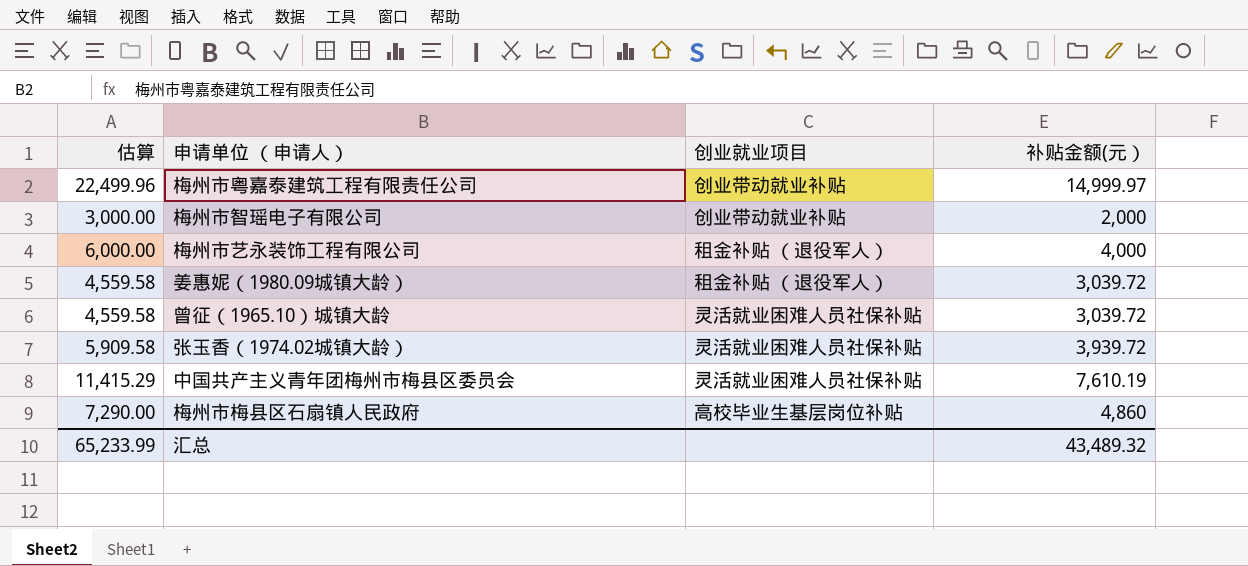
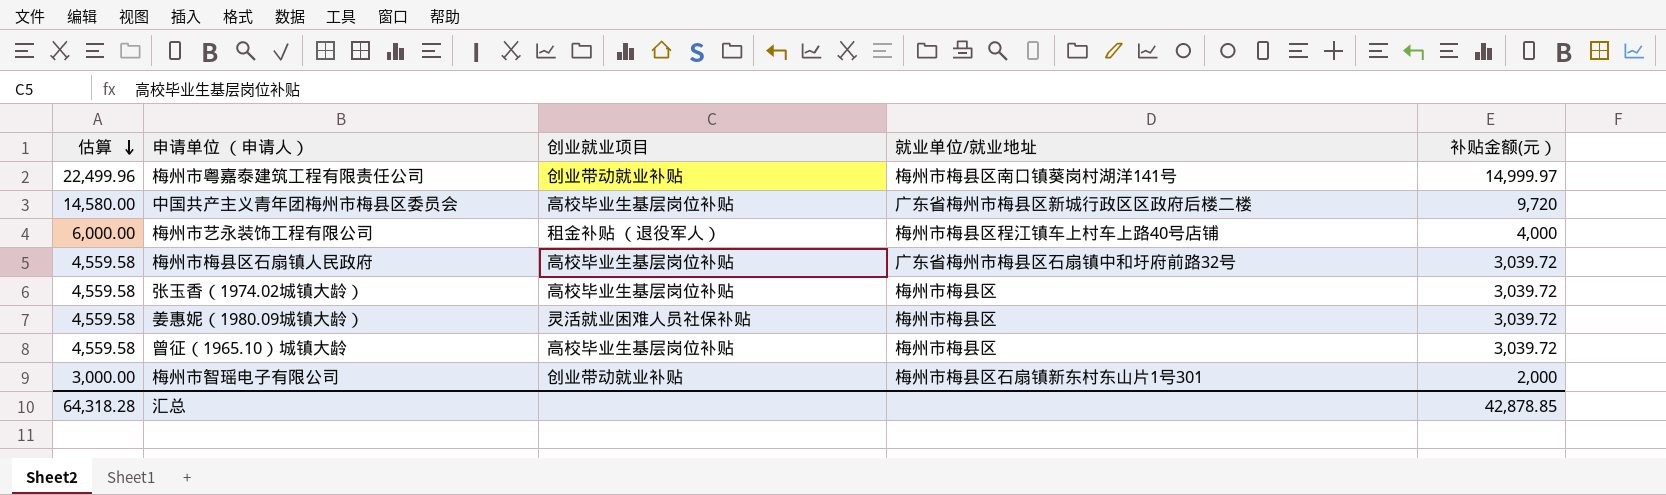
row order: none -> 估算 descending
column 就业单位/就业地址 | position: none -> 4
中国共产主义青年团梅州市梅县区委员会 | 估算: 11,415.29 -> 14,580.00
中国共产主义青年团梅州市梅县区委员会 | 创业就业项目: 灵活就业困难人员社保补贴 -> 高校毕业生基层岗位补贴
中国共产主义青年团梅州市梅县区委员会 | 补贴金额(元）: 7,610.19 -> 9,720
梅州市梅县区石扇镇人民政府 | 估算: 7,290.00 -> 4,559.58
梅州市梅县区石扇镇人民政府 | 补贴金额(元）: 4,860 -> 3,039.72
张玉香（1974.02城镇大龄） | 估算: 5,909.58 -> 4,559.58
张玉香（1974.02城镇大龄） | 创业就业项目: 灵活就业困难人员社保补贴 -> 高校毕业生基层岗位补贴
张玉香（1974.02城镇大龄） | 补贴金额(元）: 3,939.72 -> 3,039.72
姜惠妮（1980.09城镇大龄） | 创业就业项目: 租金补贴 （退役军人） -> 灵活就业困难人员社保补贴
曾征（1965.10）城镇大龄 | 创业就业项目: 灵活就业困难人员社保补贴 -> 高校毕业生基层岗位补贴
汇总 | 估算: 65,233.99 -> 64,318.28
汇总 | 补贴金额(元）: 43,489.32 -> 42,878.85

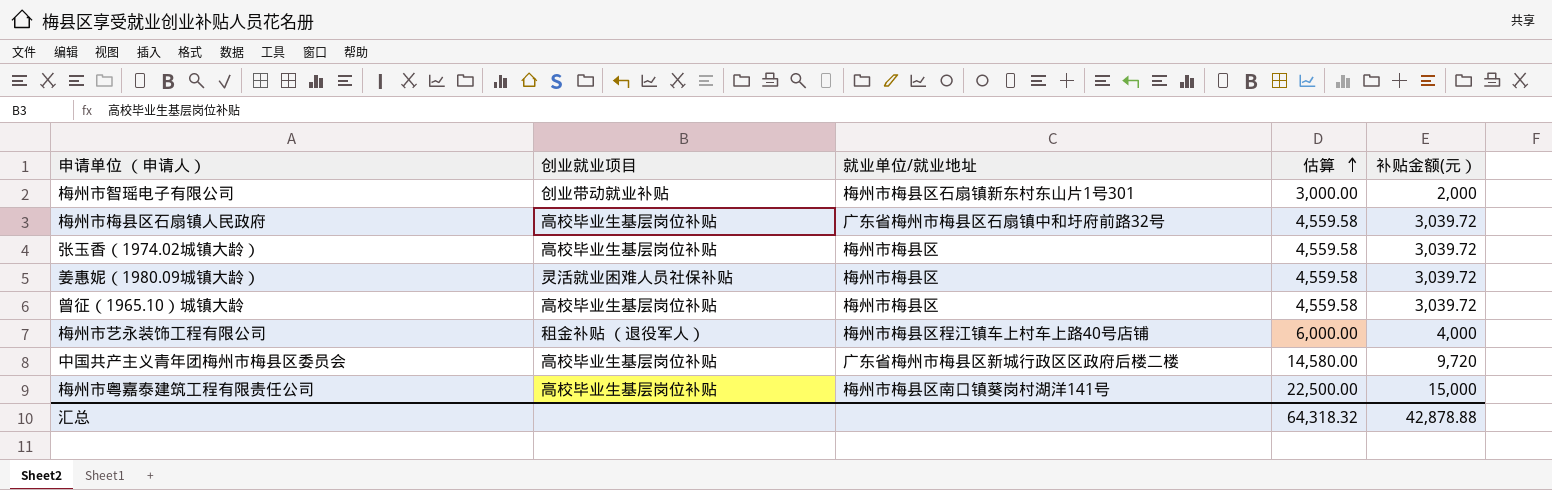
row order: 估算 descending -> 估算 ascending
column 估算 | position: 1 -> 4
梅州市粤嘉泰建筑工程有限责任公司 | 创业就业项目: 创业带动就业补贴 -> 高校毕业生基层岗位补贴
梅州市粤嘉泰建筑工程有限责任公司 | 估算: 22,499.96 -> 22,500.00
梅州市粤嘉泰建筑工程有限责任公司 | 补贴金额(元）: 14,999.97 -> 15,000
汇总 | 估算: 64,318.28 -> 64,318.32
汇总 | 补贴金额(元）: 42,878.85 -> 42,878.88

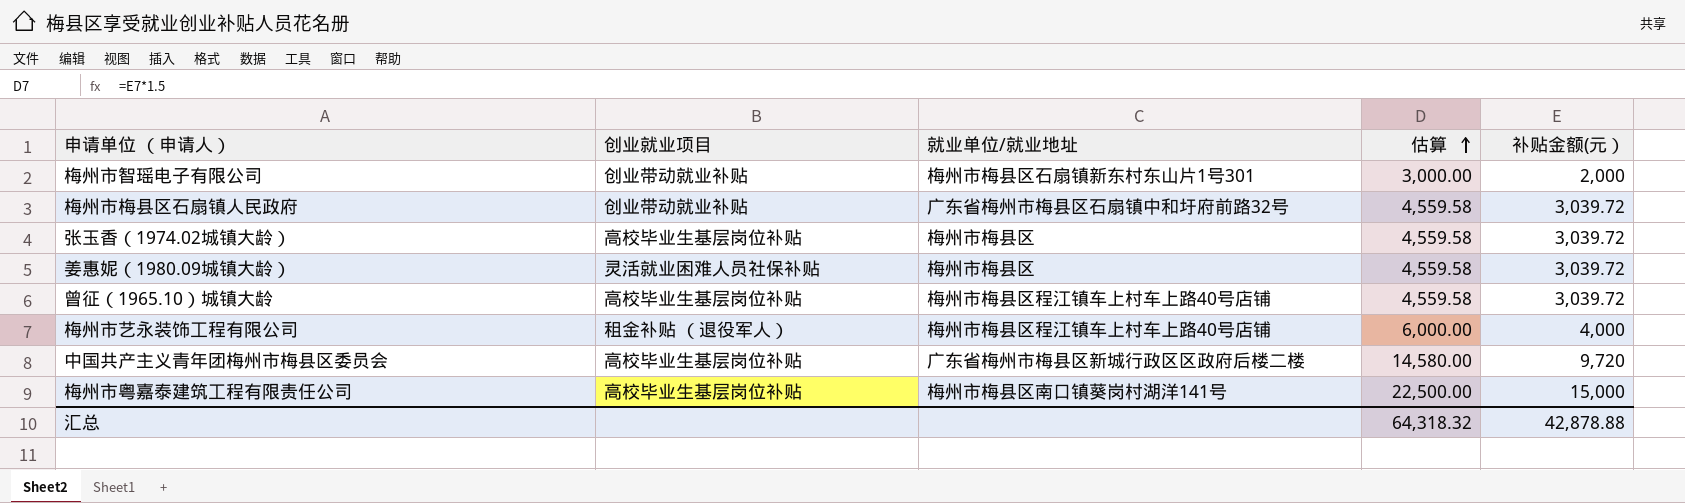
梅州市梅县区石扇镇人民政府 | 创业就业项目: 高校毕业生基层岗位补贴 -> 创业带动就业补贴
曾征（1965.10）城镇大龄 | 就业单位/就业地址: 梅州市梅县区 -> 梅州市梅县区程江镇车上村车上路40号店铺

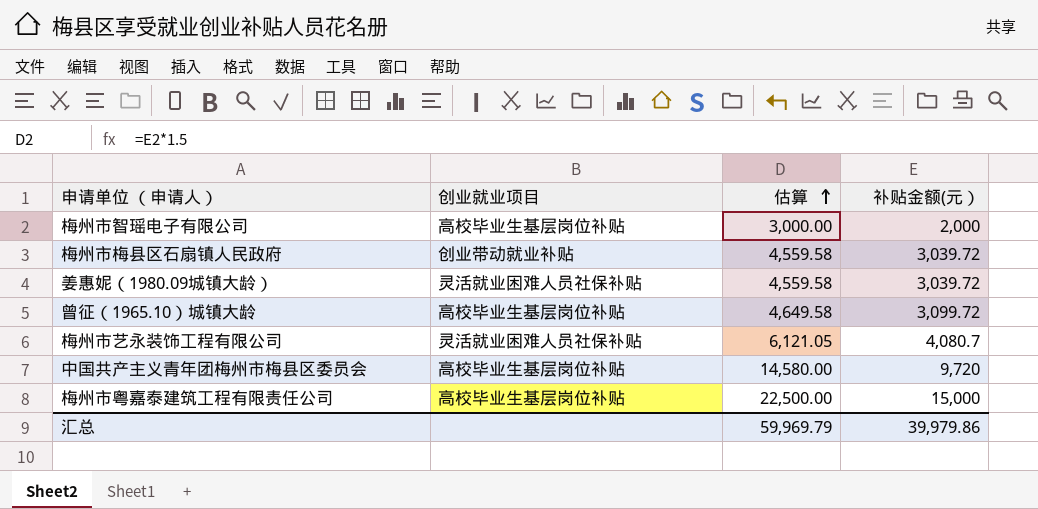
column 就业单位/就业地址 | position: 3 -> none
row 张玉香（1974.02城镇大龄）: 高校毕业生基层岗位补贴 | 梅州市梅县区 | 4,559.58 | 3,039.72 -> none
梅州市智瑶电子有限公司 | 创业就业项目: 创业带动就业补贴 -> 高校毕业生基层岗位补贴
曾征（1965.10）城镇大龄 | 估算: 4,559.58 -> 4,649.58
曾征（1965.10）城镇大龄 | 补贴金额(元）: 3,039.72 -> 3,099.72
梅州市艺永装饰工程有限公司 | 创业就业项目: 租金补贴 （退役军人） -> 灵活就业困难人员社保补贴
梅州市艺永装饰工程有限公司 | 估算: 6,000.00 -> 6,121.05
梅州市艺永装饰工程有限公司 | 补贴金额(元）: 4,000 -> 4,080.7
汇总 | 估算: 64,318.32 -> 59,969.79
汇总 | 补贴金额(元）: 42,878.88 -> 39,979.86

